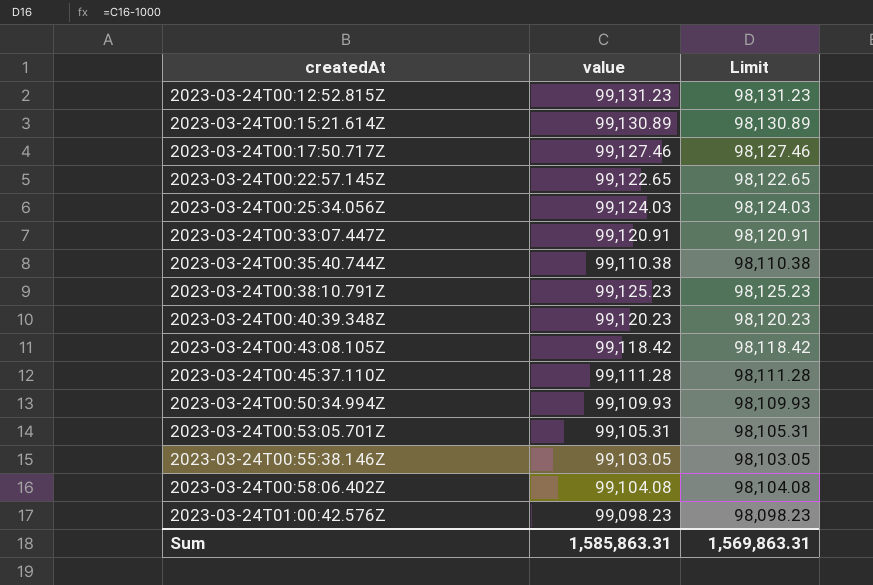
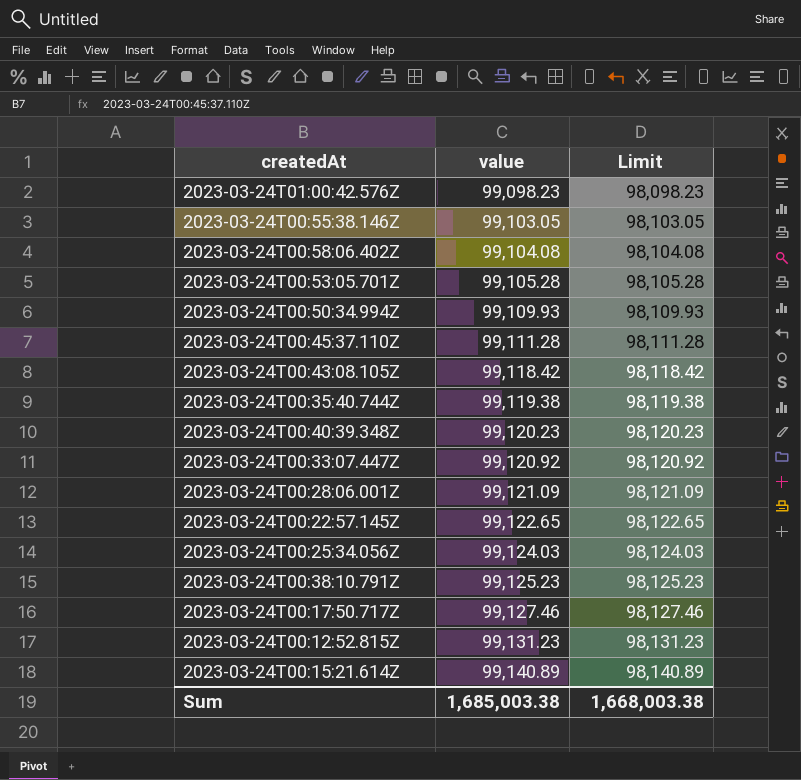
row order: createdAt ascending -> value ascending
2023-03-24T00:53:05.701Z | value: 99,105.31 -> 99,105.28
2023-03-24T00:53:05.701Z | Limit: 98,105.31 -> 98,105.28
2023-03-24T00:35:40.744Z | value: 99,110.38 -> 99,119.38
2023-03-24T00:35:40.744Z | Limit: 98,110.38 -> 98,119.38
2023-03-24T00:33:07.447Z | value: 99,120.91 -> 99,120.92
2023-03-24T00:33:07.447Z | Limit: 98,120.91 -> 98,120.92
row 2023-03-24T00:28:06.001Z: none -> 99,121.09 | 98,121.09
2023-03-24T00:15:21.614Z | value: 99,130.89 -> 99,140.89
2023-03-24T00:15:21.614Z | Limit: 98,130.89 -> 98,140.89
Sum | value: 1,585,863.31 -> 1,685,003.38
Sum | Limit: 1,569,863.31 -> 1,668,003.38

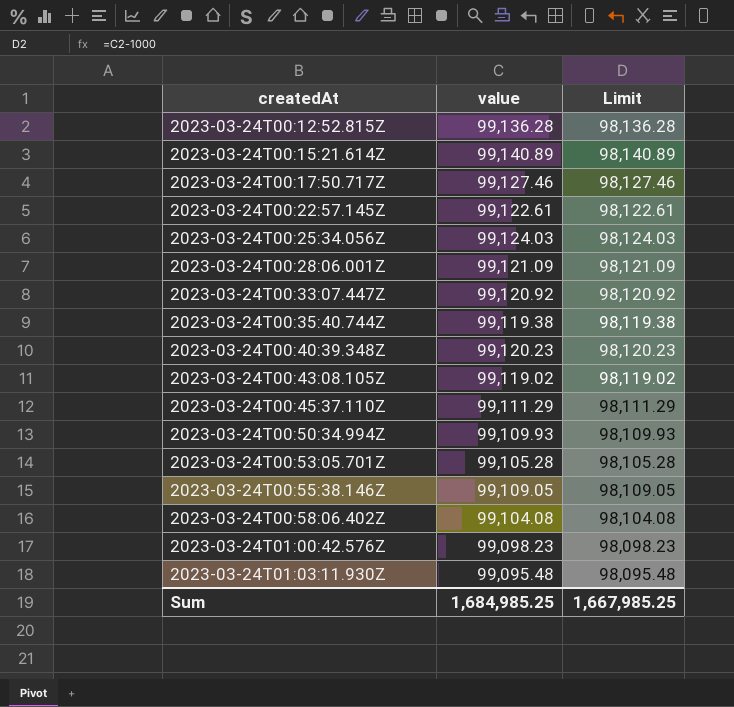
row order: value ascending -> createdAt ascending
row 2023-03-24T00:38:10.791Z: 99,125.23 | 98,125.23 -> none
2023-03-24T00:12:52.815Z | value: 99,131.23 -> 99,136.28
2023-03-24T00:12:52.815Z | Limit: 98,131.23 -> 98,136.28
2023-03-24T00:22:57.145Z | value: 99,122.65 -> 99,122.61
2023-03-24T00:22:57.145Z | Limit: 98,122.65 -> 98,122.61
2023-03-24T00:43:08.105Z | value: 99,118.42 -> 99,119.02
2023-03-24T00:43:08.105Z | Limit: 98,118.42 -> 98,119.02
2023-03-24T00:45:37.110Z | value: 99,111.28 -> 99,111.29
2023-03-24T00:45:37.110Z | Limit: 98,111.28 -> 98,111.29
2023-03-24T00:55:38.146Z | value: 99,103.05 -> 99,109.05
2023-03-24T00:55:38.146Z | Limit: 98,103.05 -> 98,109.05
row 2023-03-24T01:03:11.930Z: none -> 99,095.48 | 98,095.48
Sum | value: 1,685,003.38 -> 1,684,985.25
Sum | Limit: 1,668,003.38 -> 1,667,985.25

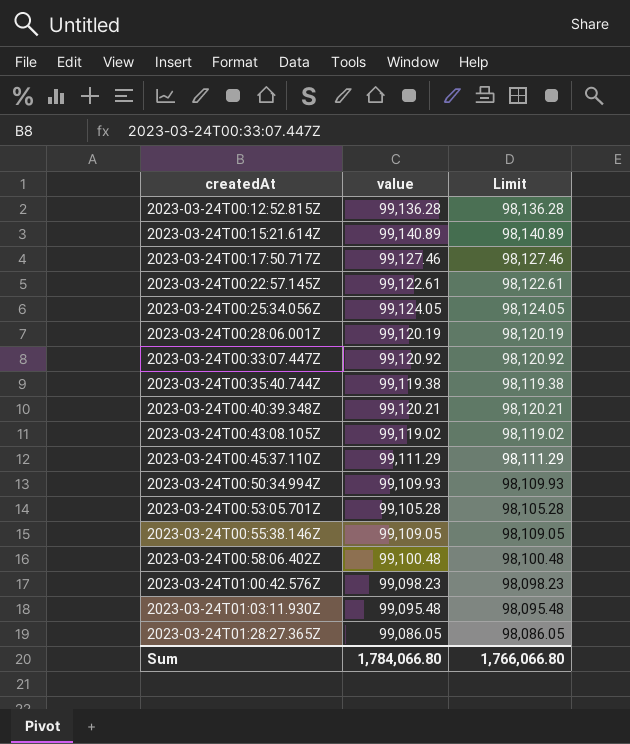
2023-03-24T00:25:34.056Z | value: 99,124.03 -> 99,124.05
2023-03-24T00:25:34.056Z | Limit: 98,124.03 -> 98,124.05
2023-03-24T00:28:06.001Z | value: 99,121.09 -> 99,120.19
2023-03-24T00:28:06.001Z | Limit: 98,121.09 -> 98,120.19
2023-03-24T00:40:39.348Z | value: 99,120.23 -> 99,120.21
2023-03-24T00:40:39.348Z | Limit: 98,120.23 -> 98,120.21
2023-03-24T00:58:06.402Z | value: 99,104.08 -> 99,100.48
2023-03-24T00:58:06.402Z | Limit: 98,104.08 -> 98,100.48
row 2023-03-24T01:28:27.365Z: none -> 99,086.05 | 98,086.05
Sum | value: 1,684,985.25 -> 1,784,066.80
Sum | Limit: 1,667,985.25 -> 1,766,066.80

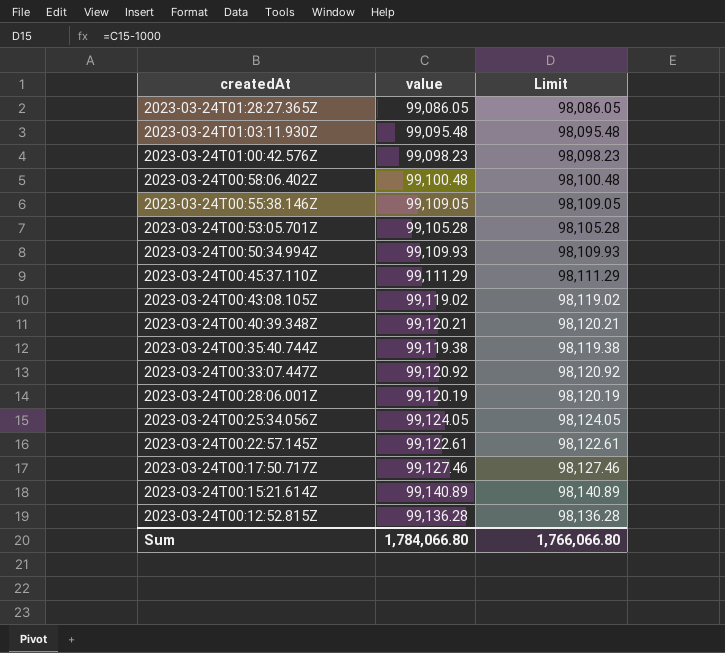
row order: createdAt ascending -> createdAt descending

